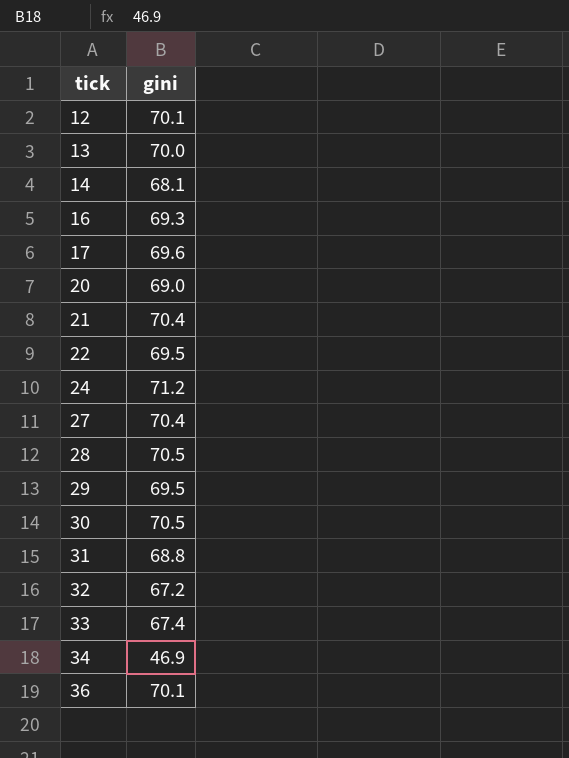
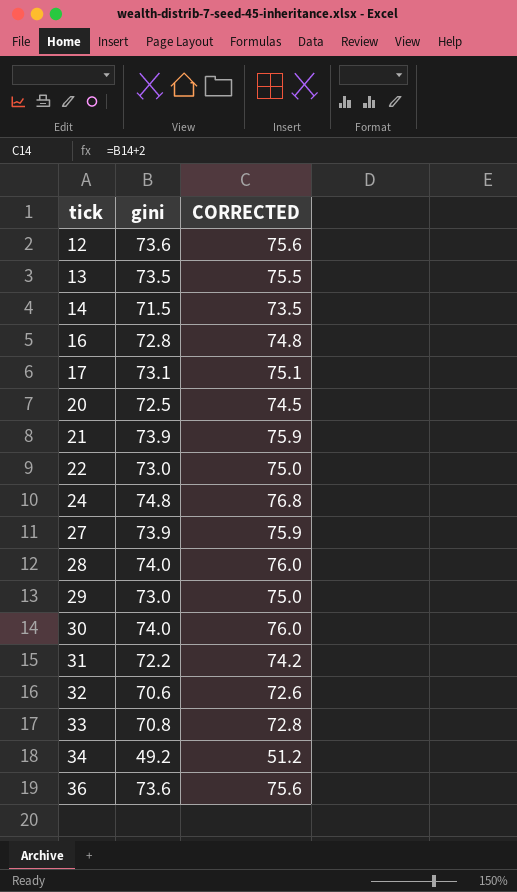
column CORRECTED | formula: none -> [gini] + 2
12 | gini: 70.1 -> 73.6
13 | gini: 70.0 -> 73.5
14 | gini: 68.1 -> 71.5
16 | gini: 69.3 -> 72.8
17 | gini: 69.6 -> 73.1
20 | gini: 69.0 -> 72.5
21 | gini: 70.4 -> 73.9
22 | gini: 69.5 -> 73.0
24 | gini: 71.2 -> 74.8
27 | gini: 70.4 -> 73.9
28 | gini: 70.5 -> 74.0
29 | gini: 69.5 -> 73.0
30 | gini: 70.5 -> 74.0
31 | gini: 68.8 -> 72.2
32 | gini: 67.2 -> 70.6
33 | gini: 67.4 -> 70.8
34 | gini: 46.9 -> 49.2
36 | gini: 70.1 -> 73.6

